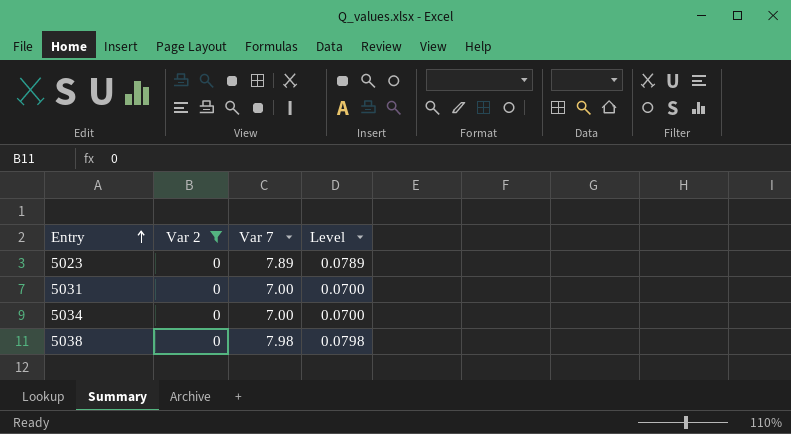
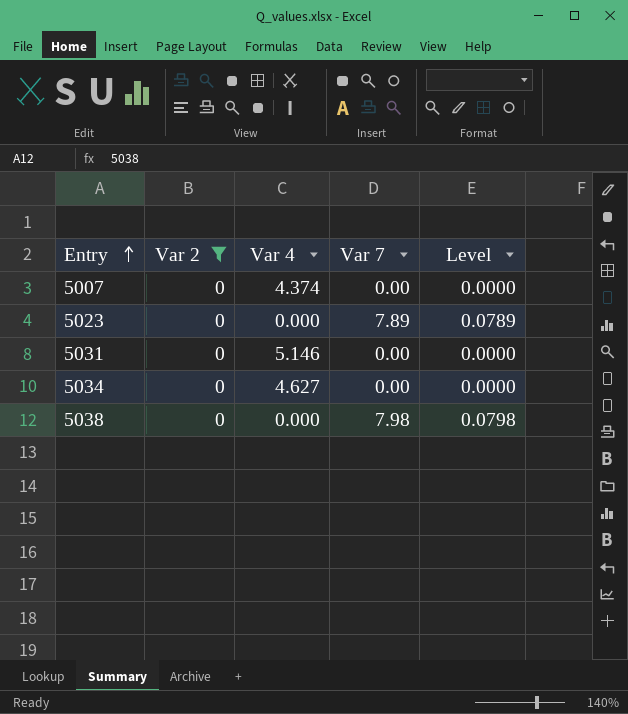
column Var 4 | position: none -> 3
row 5007: none -> 0 | 4.374 | 0.00 | 0.0000
5031 | Var 7: 7.00 -> 0.00
5031 | Level: 0.0700 -> 0.0000
5034 | Var 7: 7.00 -> 0.00
5034 | Level: 0.0700 -> 0.0000

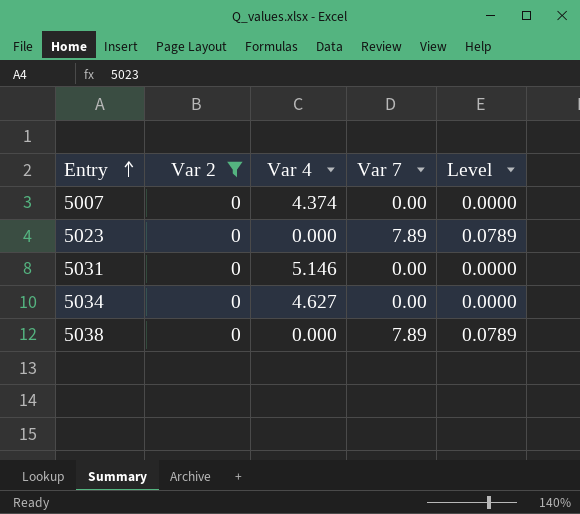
5038 | Var 7: 7.98 -> 7.89
5038 | Level: 0.0798 -> 0.0789

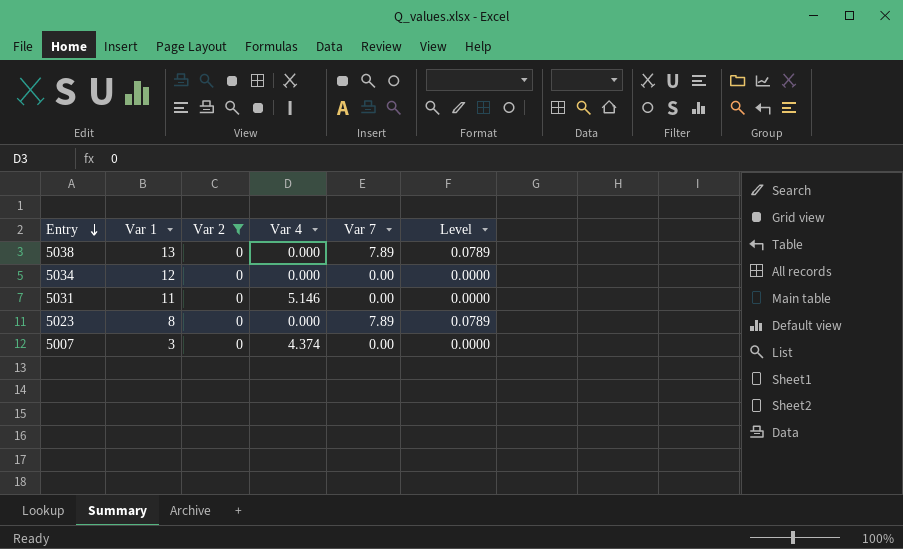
row order: Entry ascending -> Entry descending
column Var 1 | position: none -> 2
5034 | Var 4: 4.627 -> 0.000

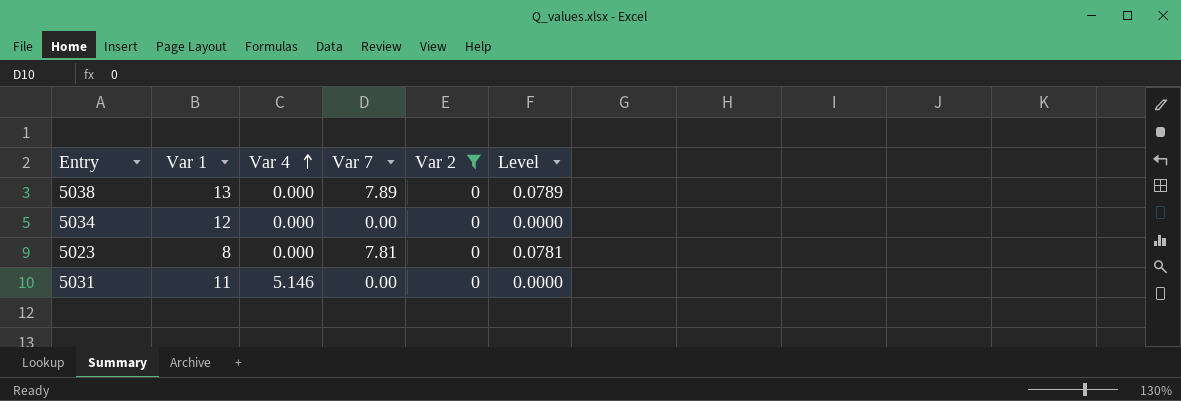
row order: Entry descending -> Var 4 ascending
column Var 2 | position: 3 -> 5
row 5007: 3 | 0 | 4.374 | 0.00 | 0.0000 -> none
5023 | Var 7: 7.89 -> 7.81
5023 | Level: 0.0789 -> 0.0781

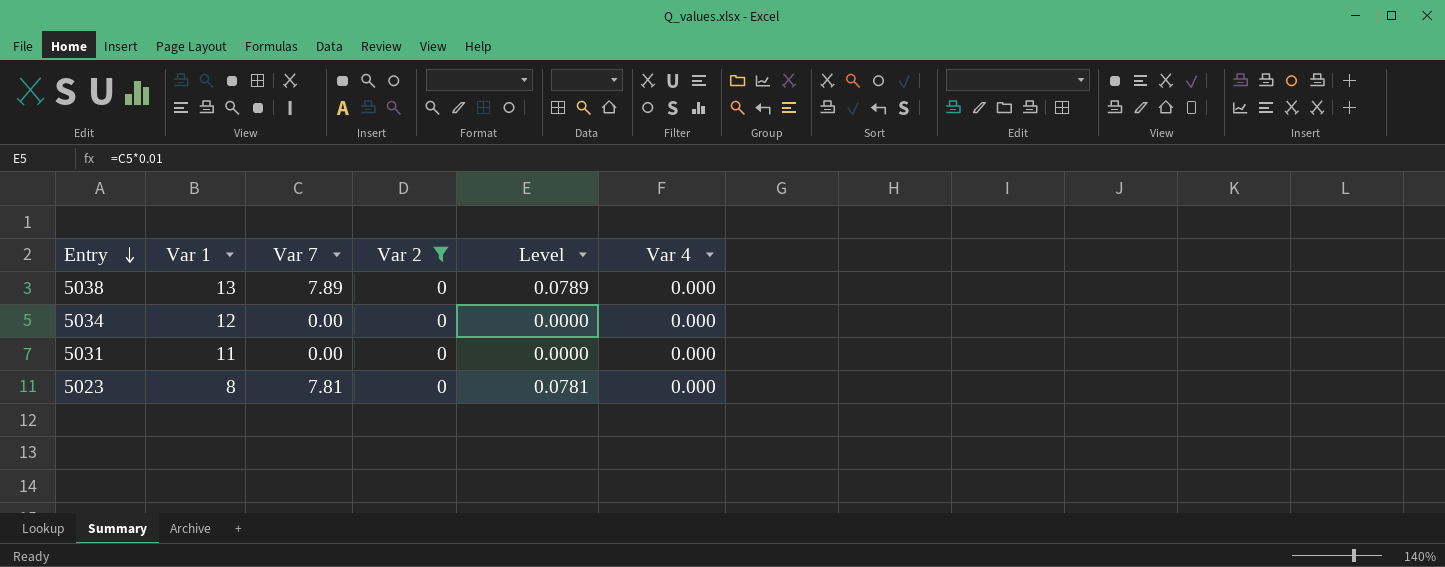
row order: Var 4 ascending -> Entry descending
column Var 4 | position: 3 -> 6
5031 | Var 4: 5.146 -> 0.000

